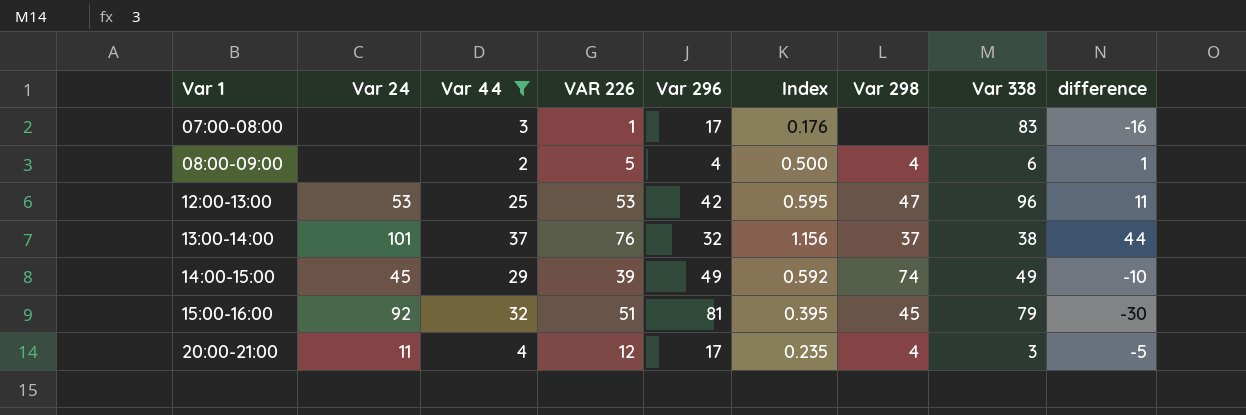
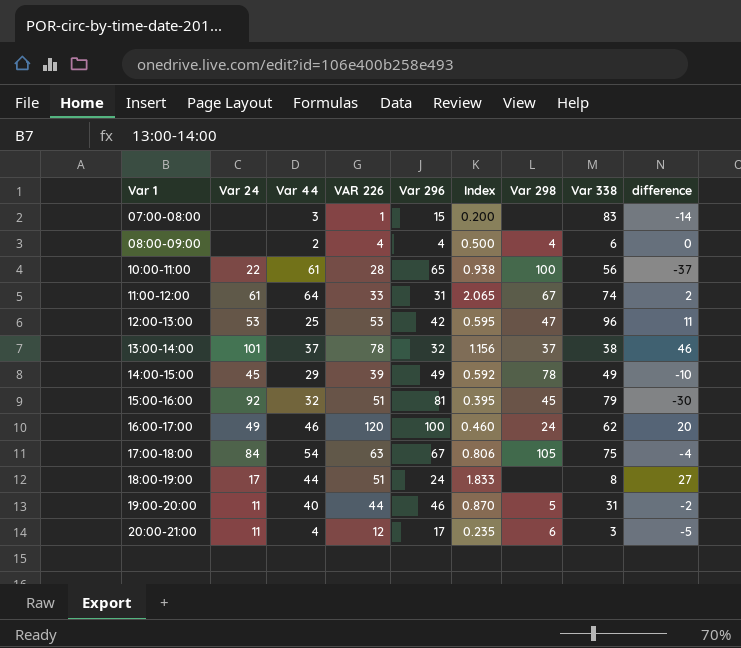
filter: Var 44 <= 37 -> none
07:00-08:00 | Var 296: 17 -> 15
07:00-08:00 | Index: 0.176 -> 0.200
07:00-08:00 | difference: -16 -> -14
08:00-09:00 | VAR 226: 5 -> 4
08:00-09:00 | difference: 1 -> 0
13:00-14:00 | VAR 226: 76 -> 78
13:00-14:00 | difference: 44 -> 46
14:00-15:00 | Var 298: 74 -> 78
20:00-21:00 | Var 298: 4 -> 6

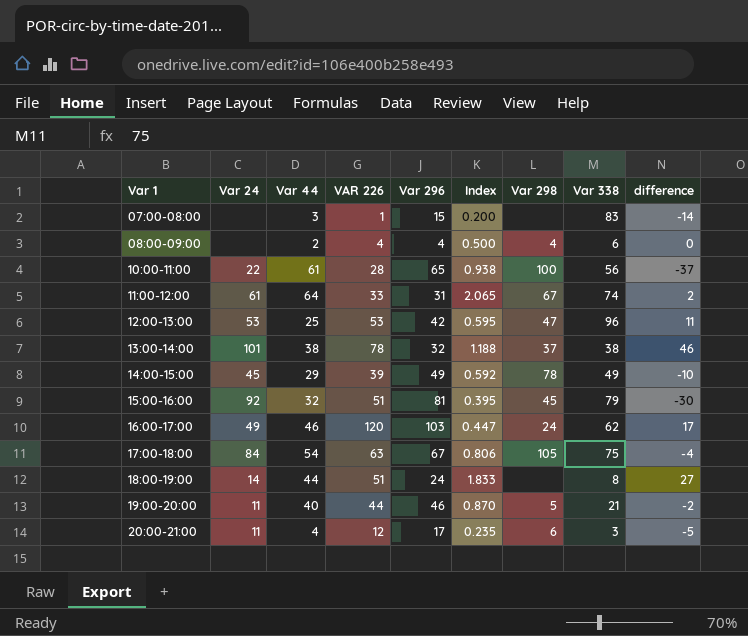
13:00-14:00 | Var 44: 37 -> 38
13:00-14:00 | Index: 1.156 -> 1.188
16:00-17:00 | Var 296: 100 -> 103
16:00-17:00 | Index: 0.460 -> 0.447
16:00-17:00 | difference: 20 -> 17
18:00-19:00 | Var 24: 17 -> 14
19:00-20:00 | Var 338: 31 -> 21

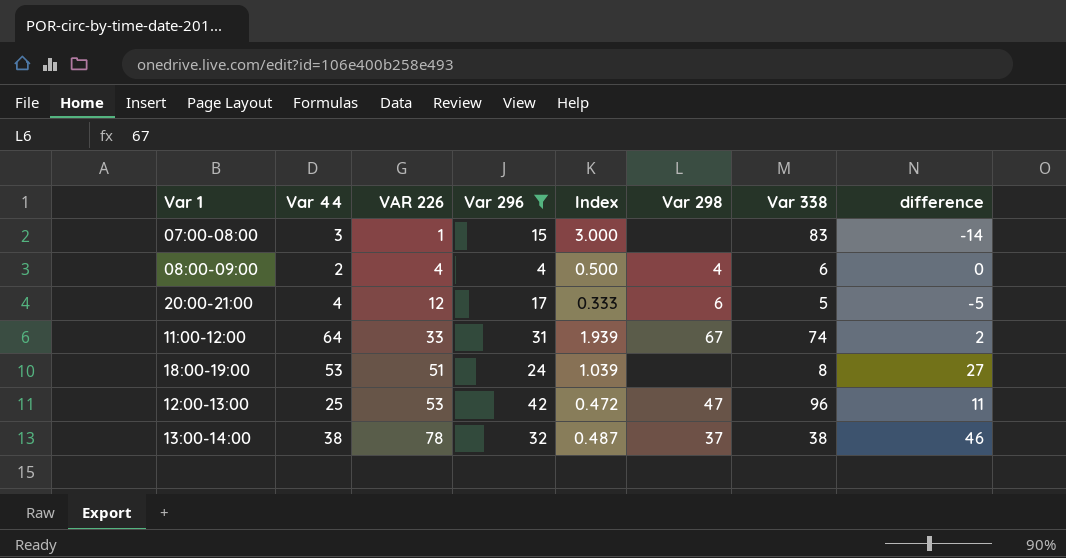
filter: none -> Var 296 <= 42
row order: Var 1 ascending -> VAR 226 ascending
column Var 24 | position: 2 -> none
column Index | formula: [Var 44] / [Var 296] -> [Var 44] / [VAR 226]
20:00-21:00 | Var 338: 3 -> 5
18:00-19:00 | Var 44: 44 -> 53

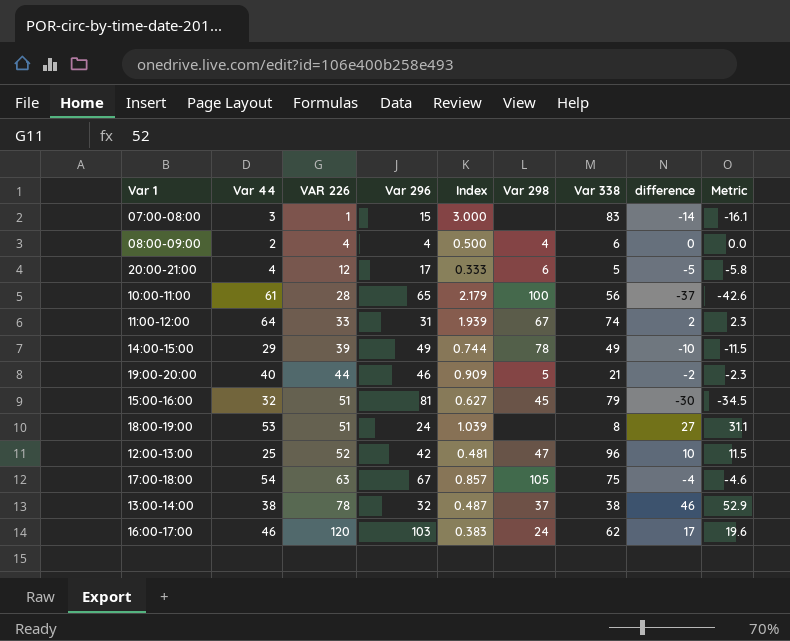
filter: Var 296 <= 42 -> none
column Metric | formula: none -> [difference] * 1.15
12:00-13:00 | VAR 226: 53 -> 52
12:00-13:00 | Index: 0.472 -> 0.481
12:00-13:00 | difference: 11 -> 10

